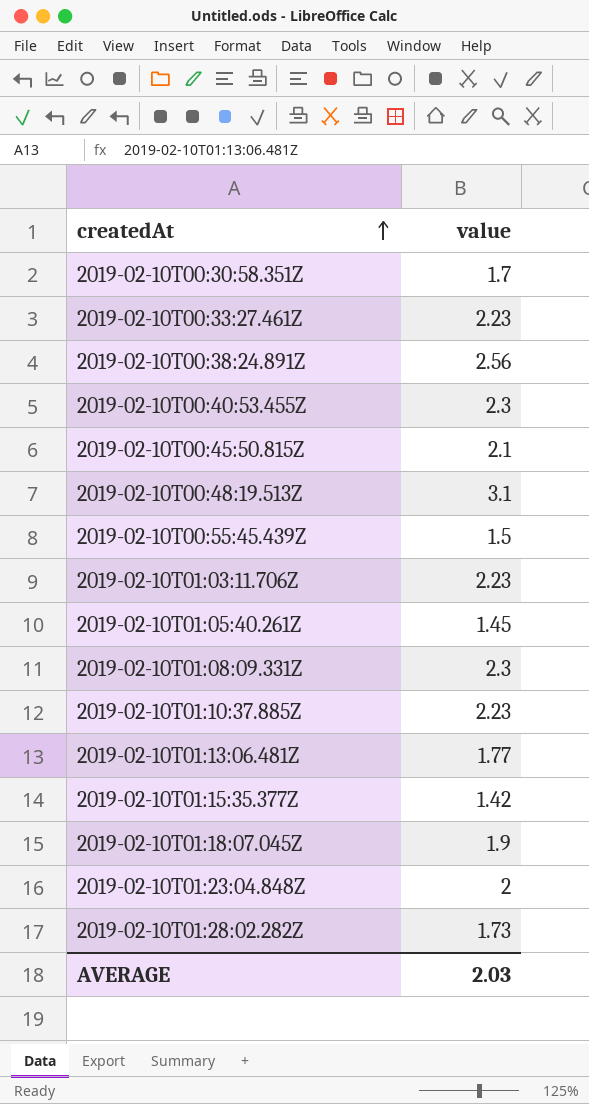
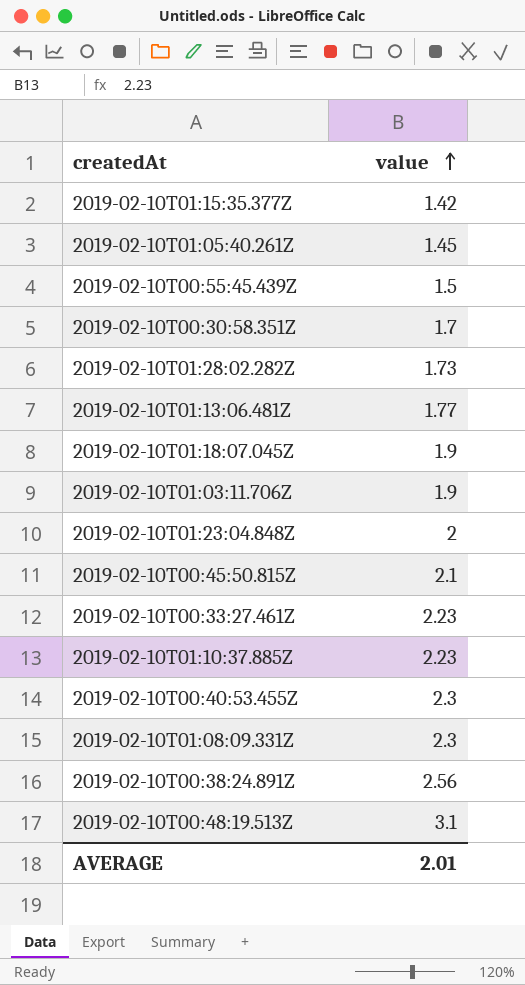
row order: createdAt ascending -> value ascending
2019-02-10T01:03:11.706Z | value: 2.23 -> 1.9
AVERAGE | value: 2.03 -> 2.01

